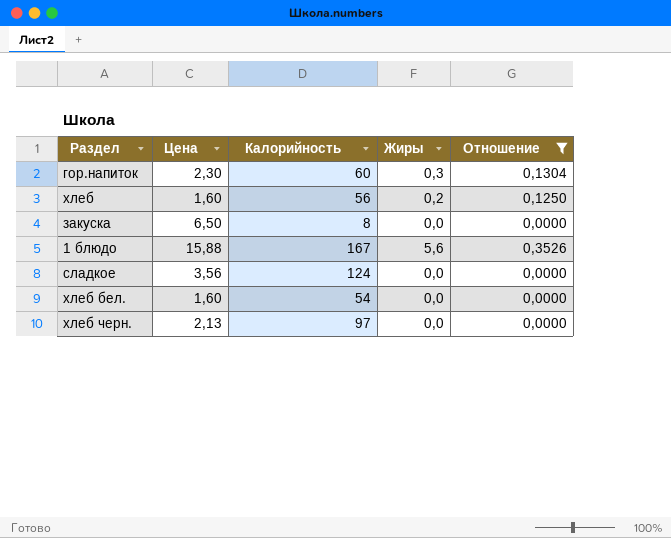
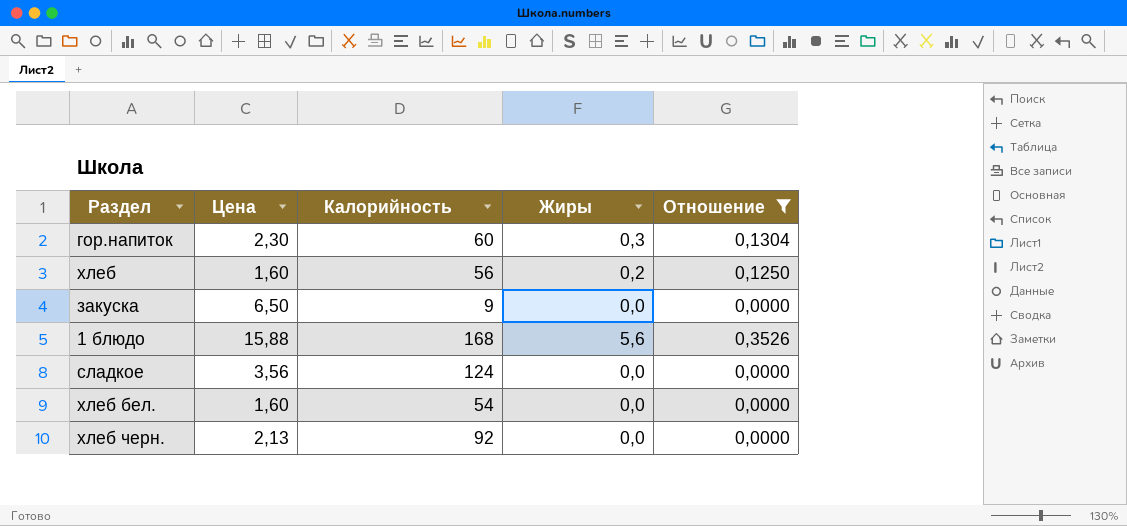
закуска | Калорийность: 8 -> 9
1 блюдо | Калорийность: 167 -> 168
хлеб черн. | Калорийность: 97 -> 92

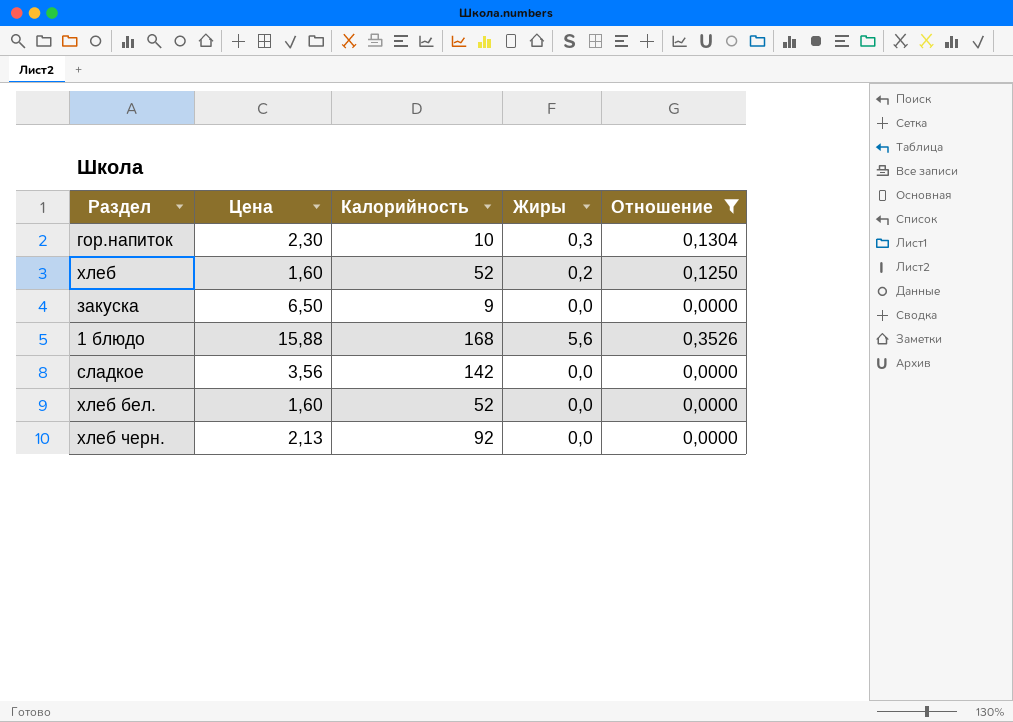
гор.напиток | Калорийность: 60 -> 10
хлеб | Калорийность: 56 -> 52
сладкое | Калорийность: 124 -> 142
хлеб бел. | Калорийность: 54 -> 52

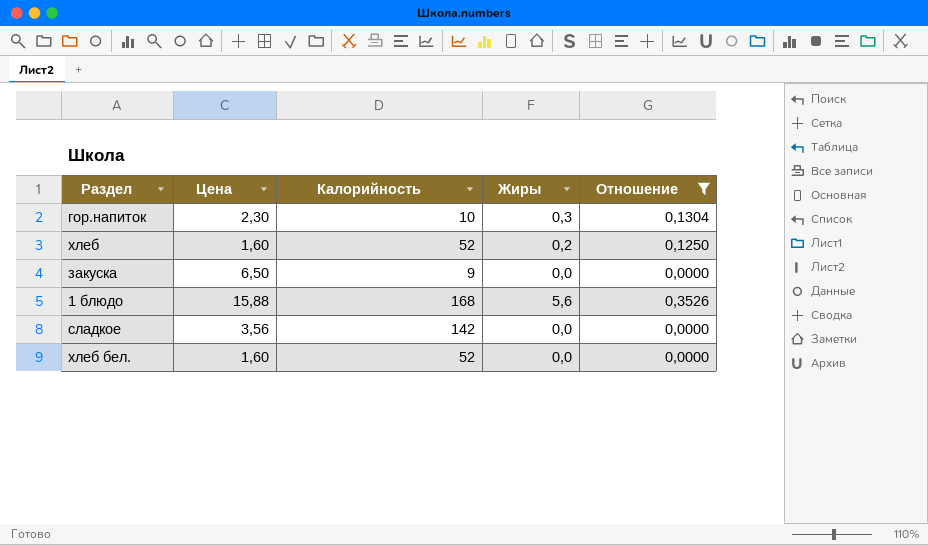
row хлеб черн.: 2,13 | 92 | 0,0 | 0,0000 -> none

